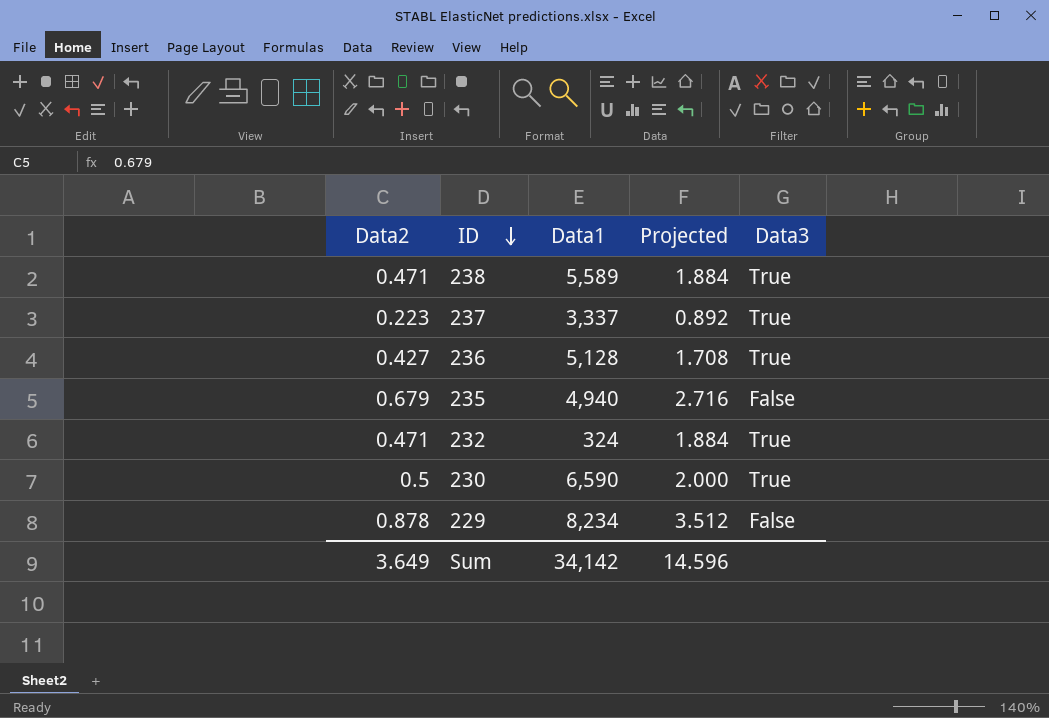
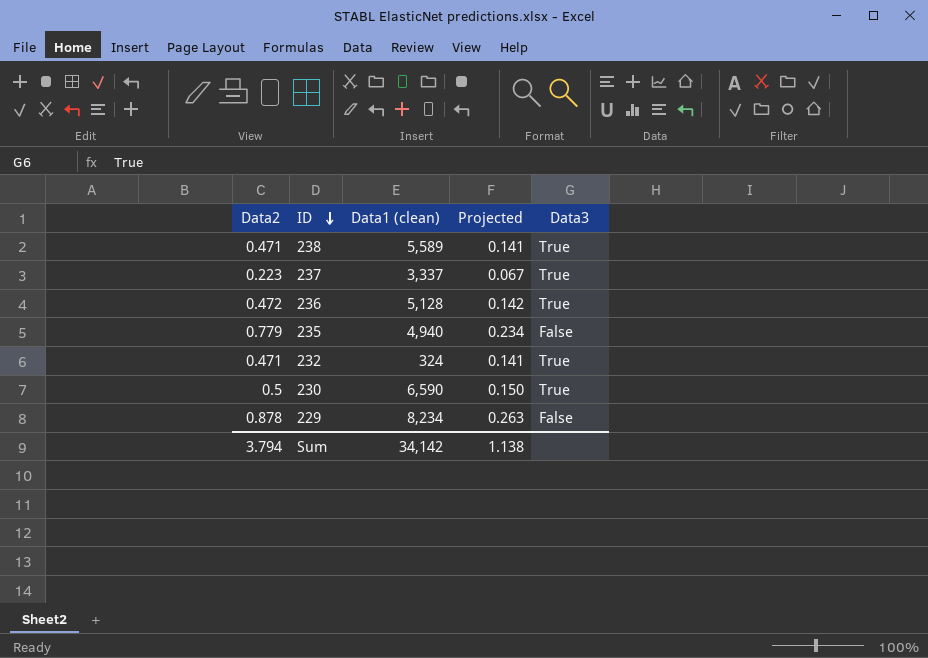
column name: Data1 -> Data1 (clean)
column Projected | formula: [Data2] * 4 -> [Data2] * 0.3
236 | Data2: 0.427 -> 0.472
235 | Data2: 0.679 -> 0.779
Sum | Data2: 3.649 -> 3.794
Sum | Projected: 14.596 -> 1.138

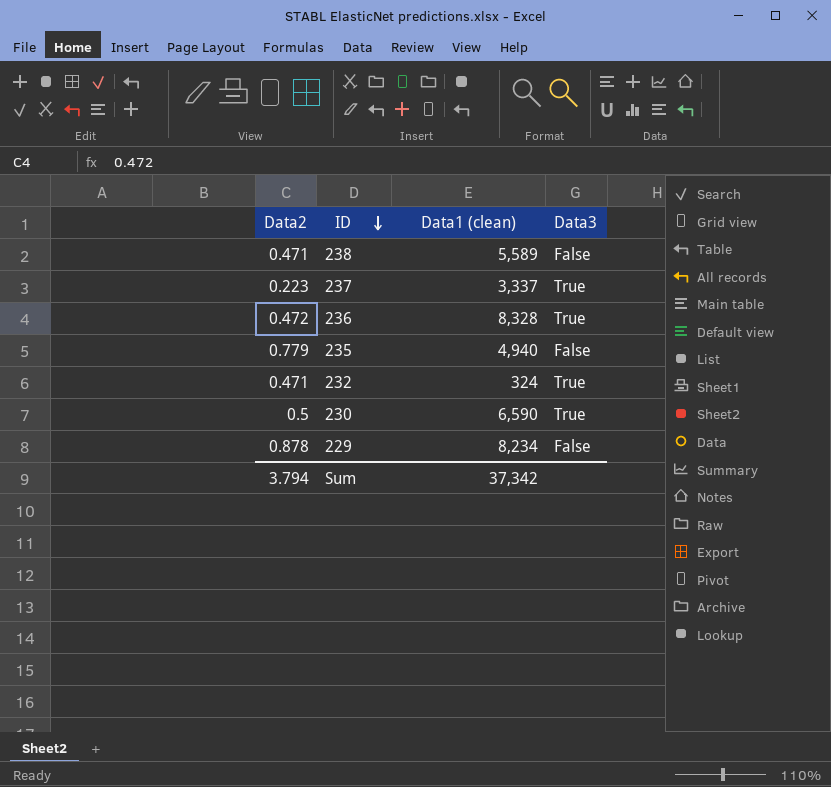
column Projected | formula: [Data2] * 0.3 -> none
238 | Data3: True -> False
236 | Data1 (clean): 5,128 -> 8,328
Sum | Data1 (clean): 34,142 -> 37,342

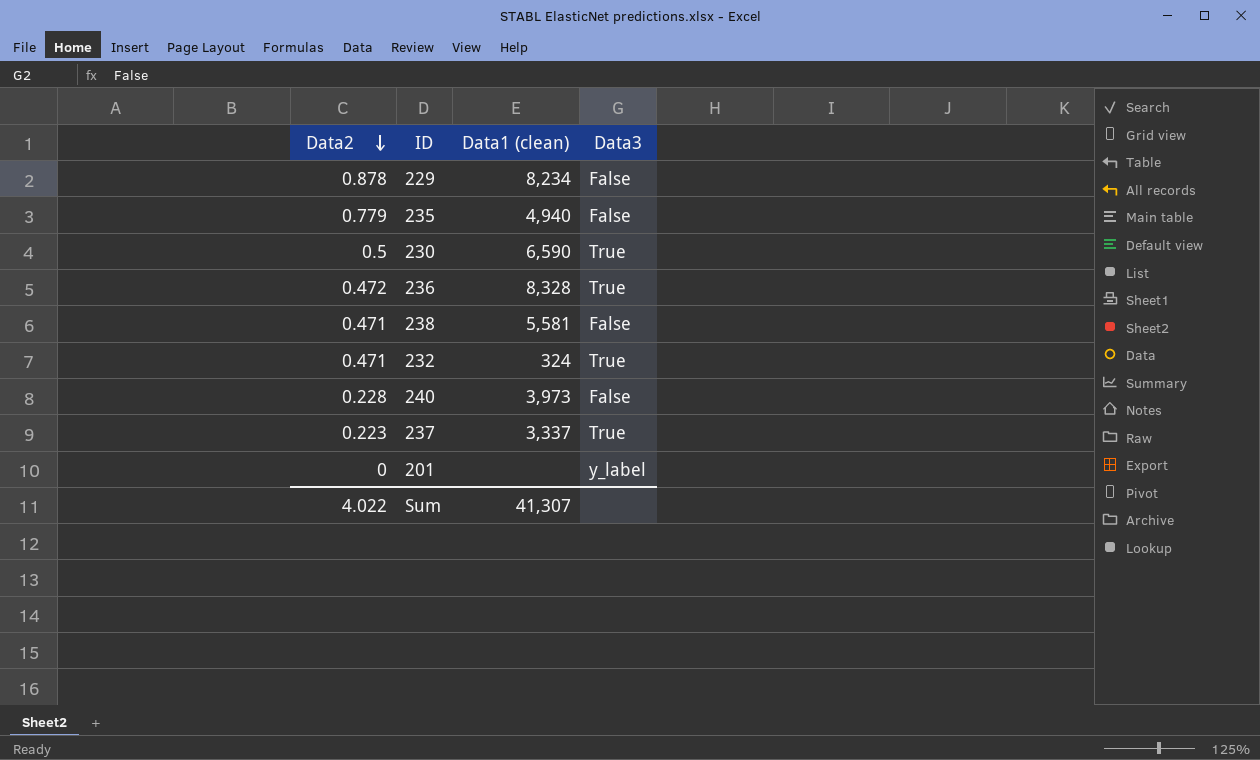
row order: ID descending -> Data2 descending
238 | Data1 (clean): 5,589 -> 5,581
row 240: none -> 0.228 | 3,973 | False
row 201: none -> 0 | none | y_label
Sum | Data2: 3.794 -> 4.022
Sum | Data1 (clean): 37,342 -> 41,307

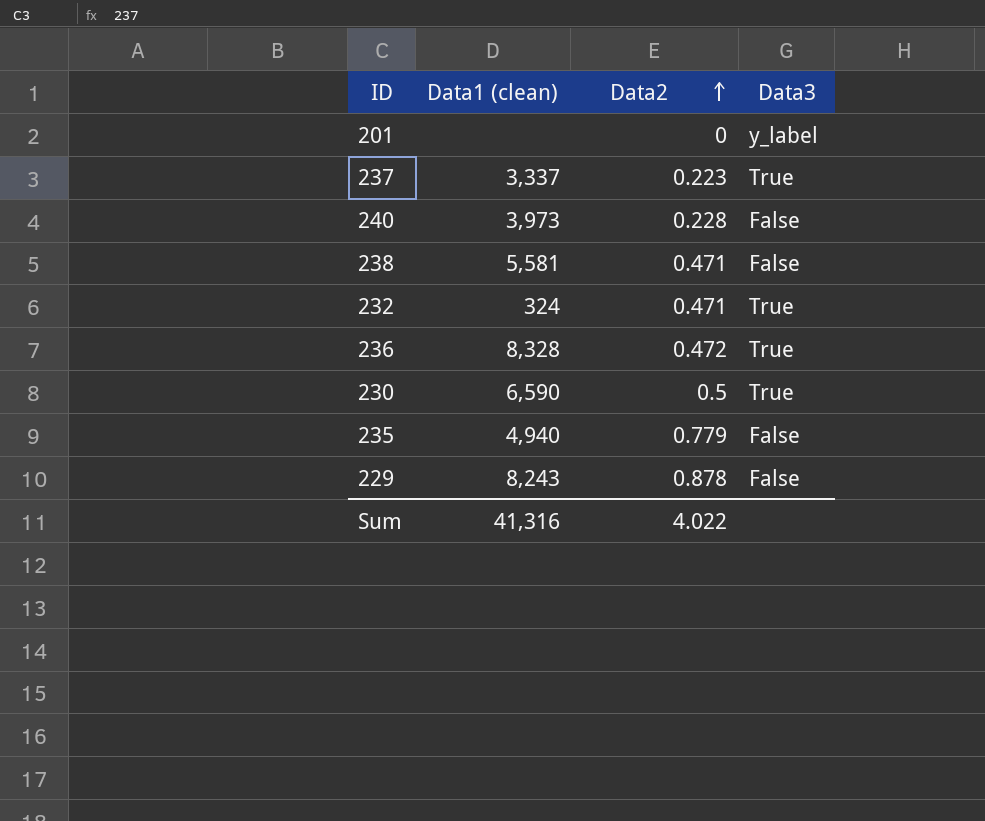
row order: Data2 descending -> Data2 ascending
column Data2 | position: 1 -> 3
229 | Data1 (clean): 8,234 -> 8,243
Sum | Data1 (clean): 41,307 -> 41,316

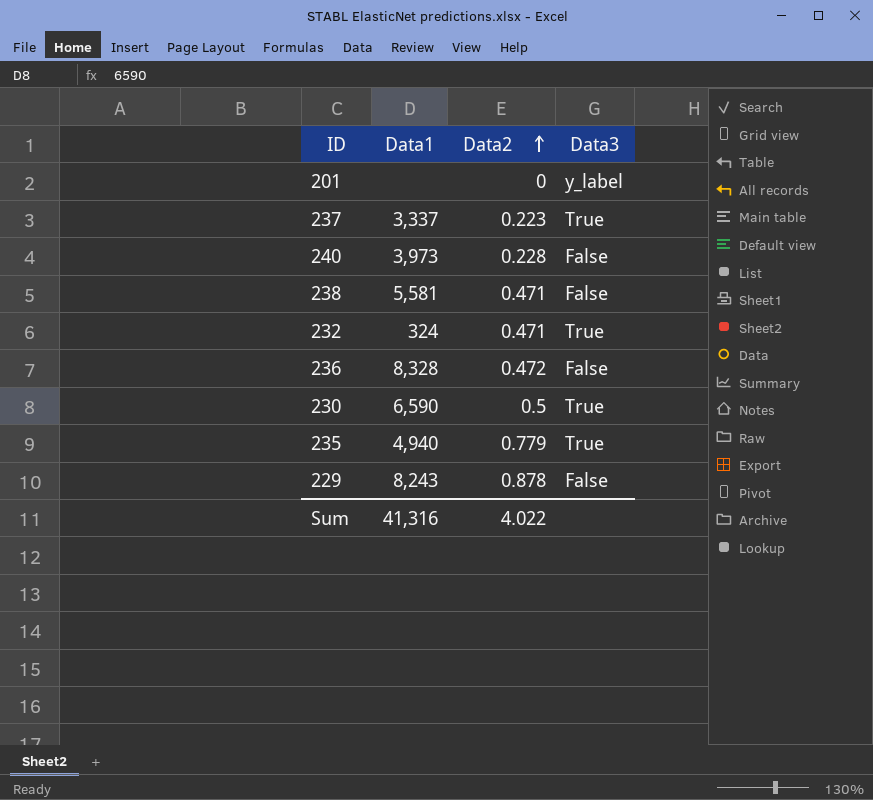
column name: Data1 (clean) -> Data1
236 | Data3: True -> False
235 | Data3: False -> True

